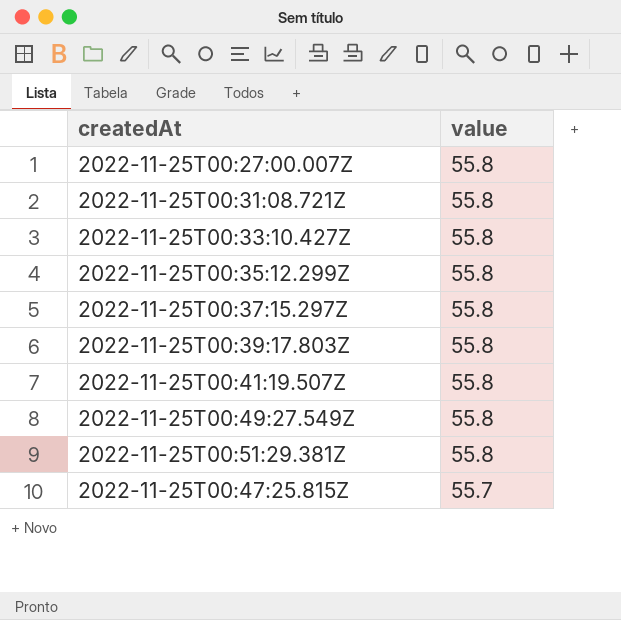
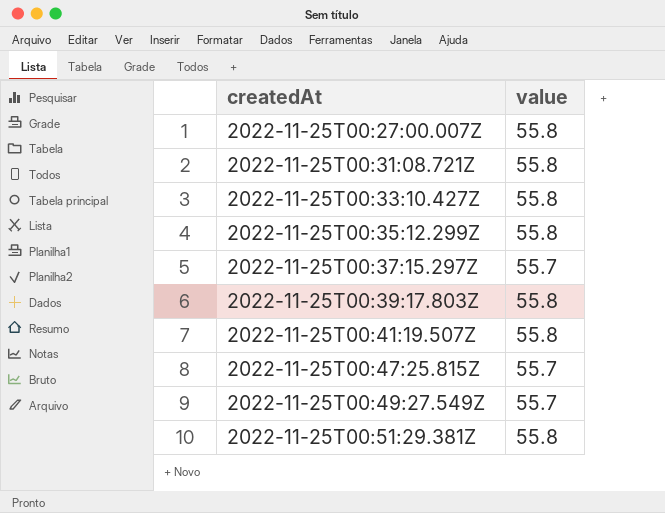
row order: value descending -> createdAt ascending
2022-11-25T00:37:15.297Z | value: 55.8 -> 55.7
2022-11-25T00:49:27.549Z | value: 55.8 -> 55.7

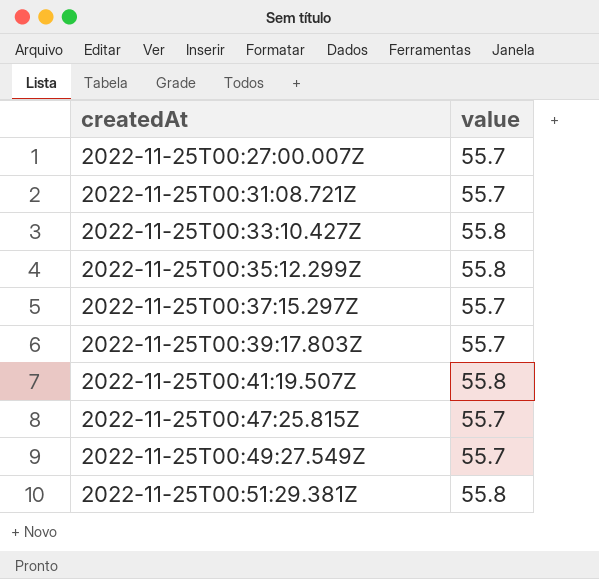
2022-11-25T00:27:00.007Z | value: 55.8 -> 55.7
2022-11-25T00:31:08.721Z | value: 55.8 -> 55.7
2022-11-25T00:39:17.803Z | value: 55.8 -> 55.7

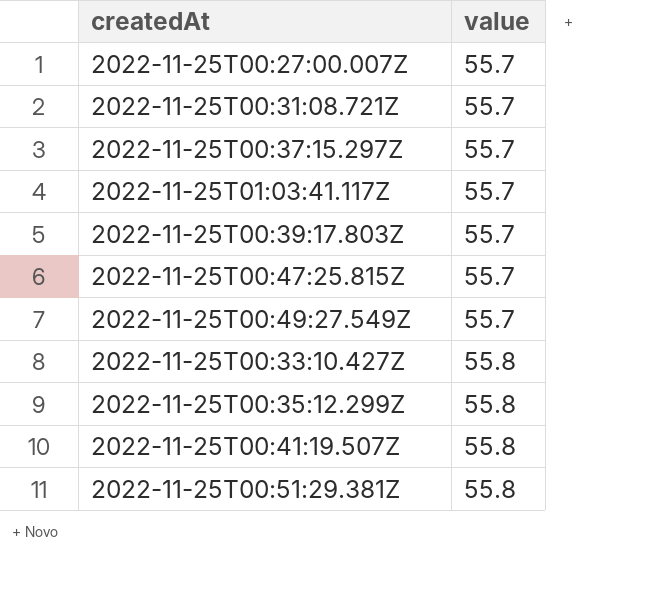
row order: createdAt ascending -> value ascending
row 2022-11-25T01:03:41.117Z: none -> 55.7

